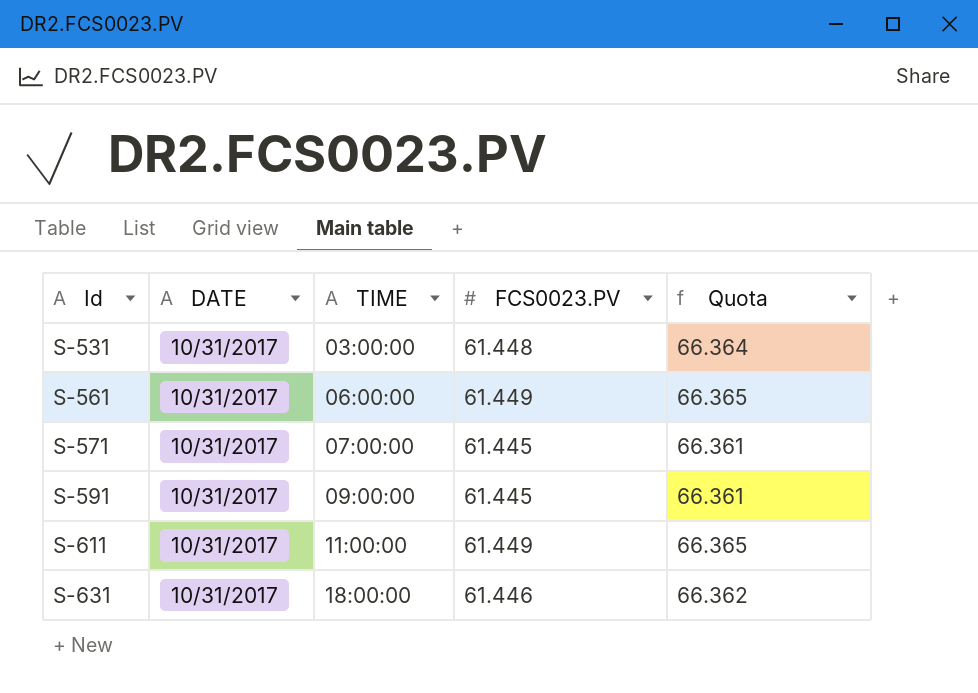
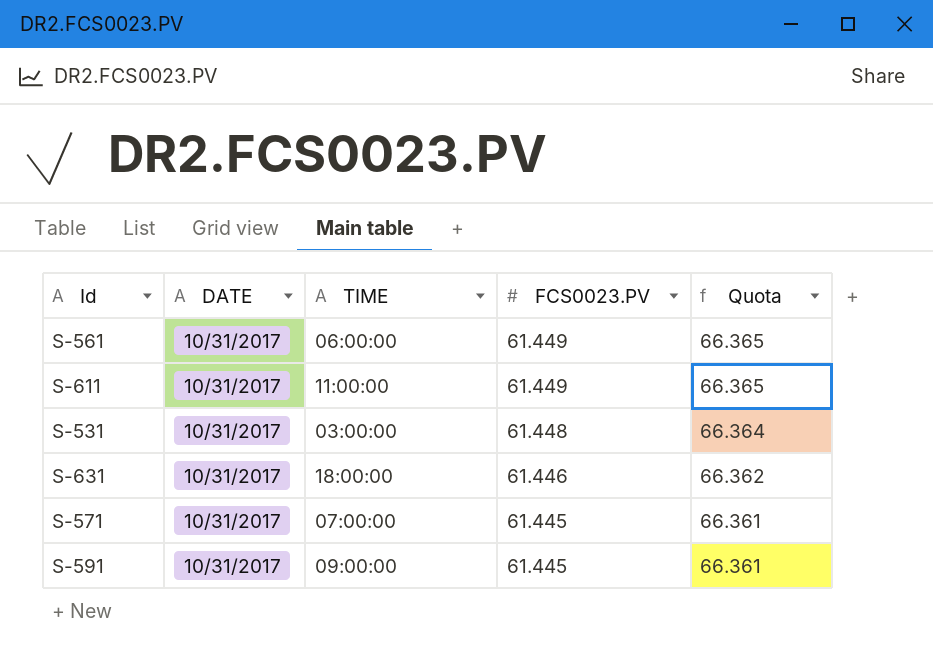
row order: Id ascending -> FCS0023.PV descending

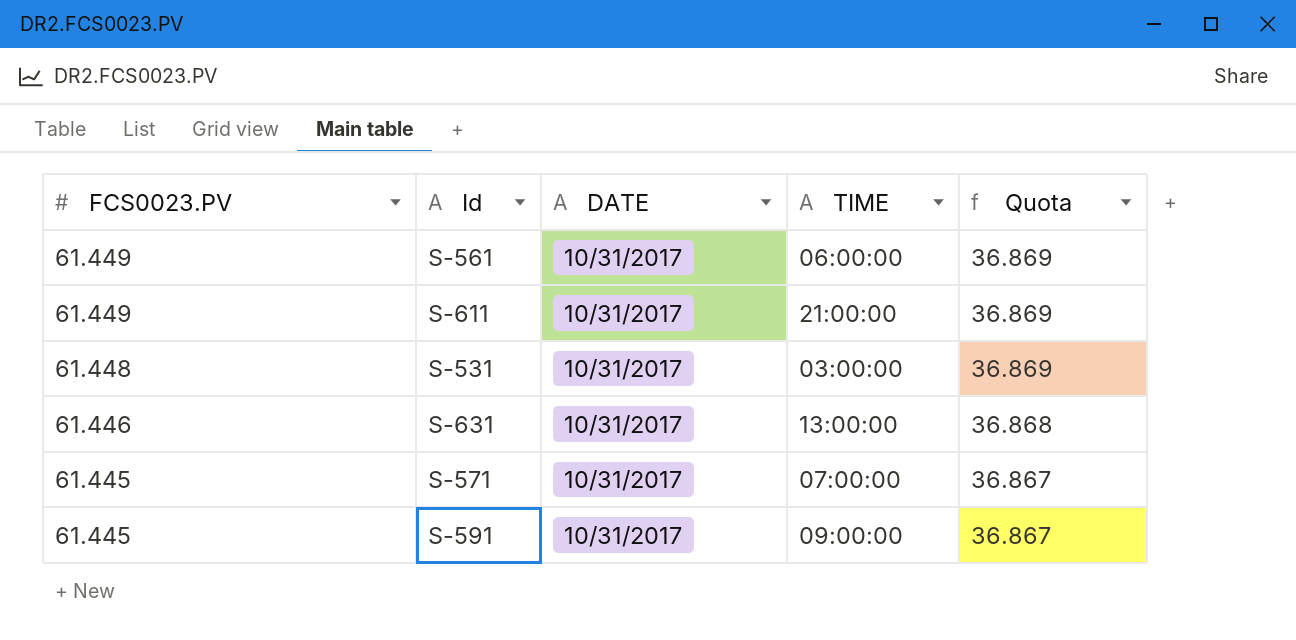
column FCS0023.PV | position: 4 -> 1
column Quota | formula: [FCS0023.PV] * 1.08 -> [FCS0023.PV] * 0.6
S-611 | TIME: 11:00:00 -> 21:00:00
S-631 | TIME: 18:00:00 -> 13:00:00

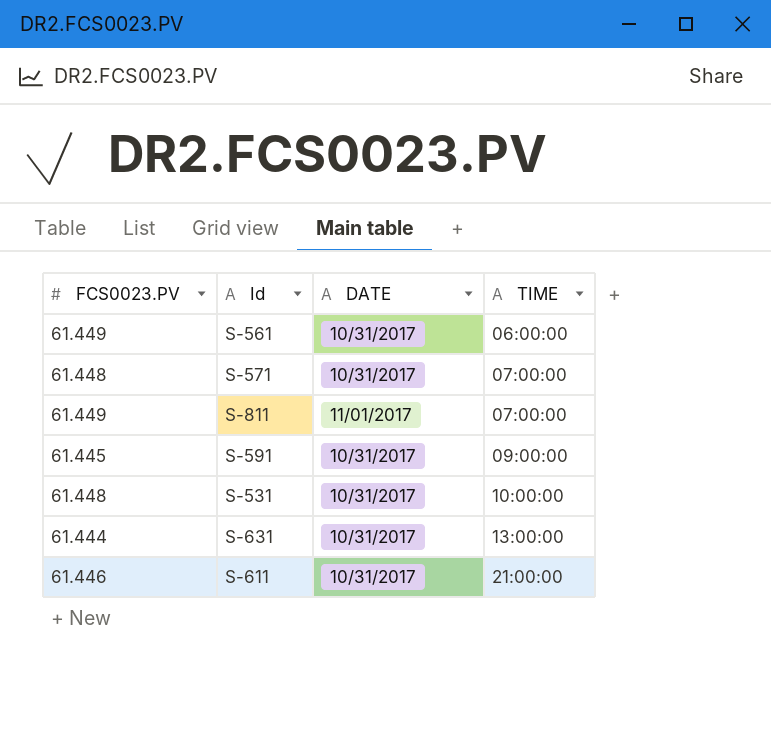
row order: FCS0023.PV descending -> TIME ascending
column Quota | formula: [FCS0023.PV] * 0.6 -> none
S-571 | FCS0023.PV: 61.445 -> 61.448
row S-811: none -> 61.449 | 11/01/2017 | 07:00:00
S-531 | TIME: 03:00:00 -> 10:00:00
S-631 | FCS0023.PV: 61.446 -> 61.444
S-611 | FCS0023.PV: 61.449 -> 61.446

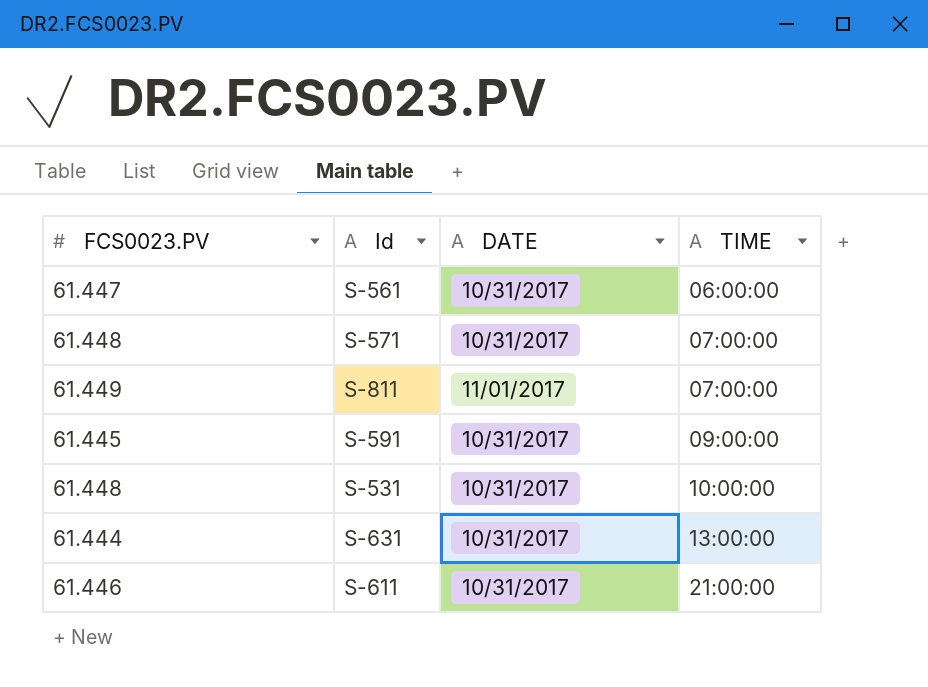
S-561 | FCS0023.PV: 61.449 -> 61.447

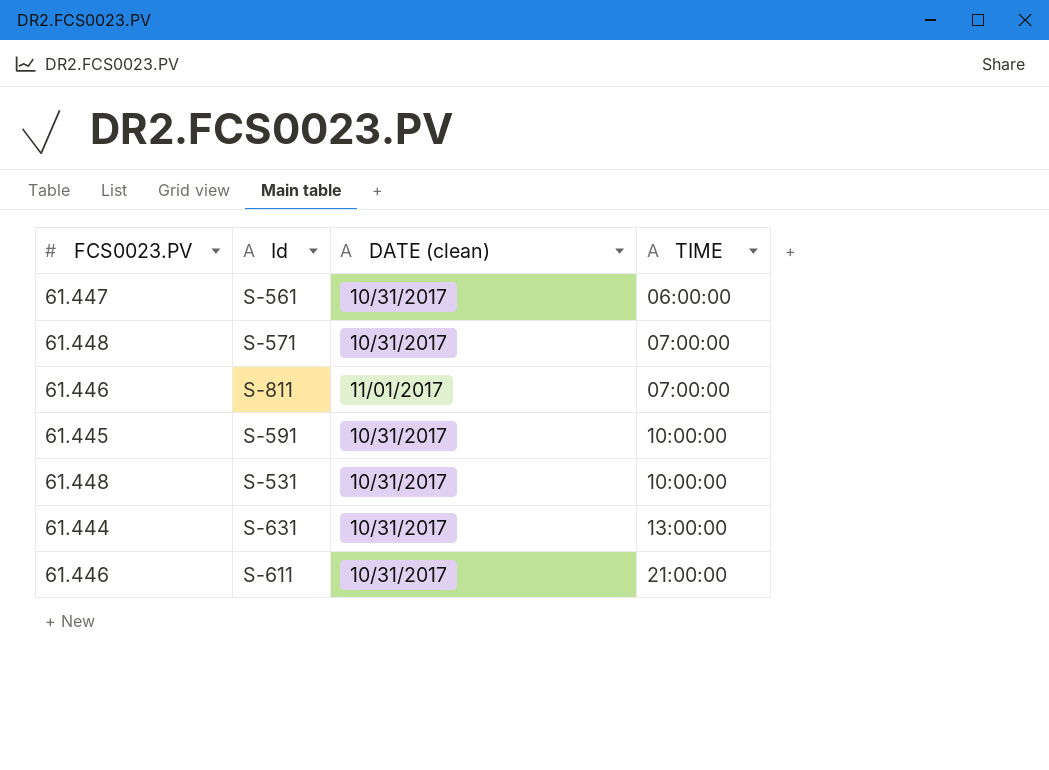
column name: DATE -> DATE (clean)
S-811 | FCS0023.PV: 61.449 -> 61.446
S-591 | TIME: 09:00:00 -> 10:00:00

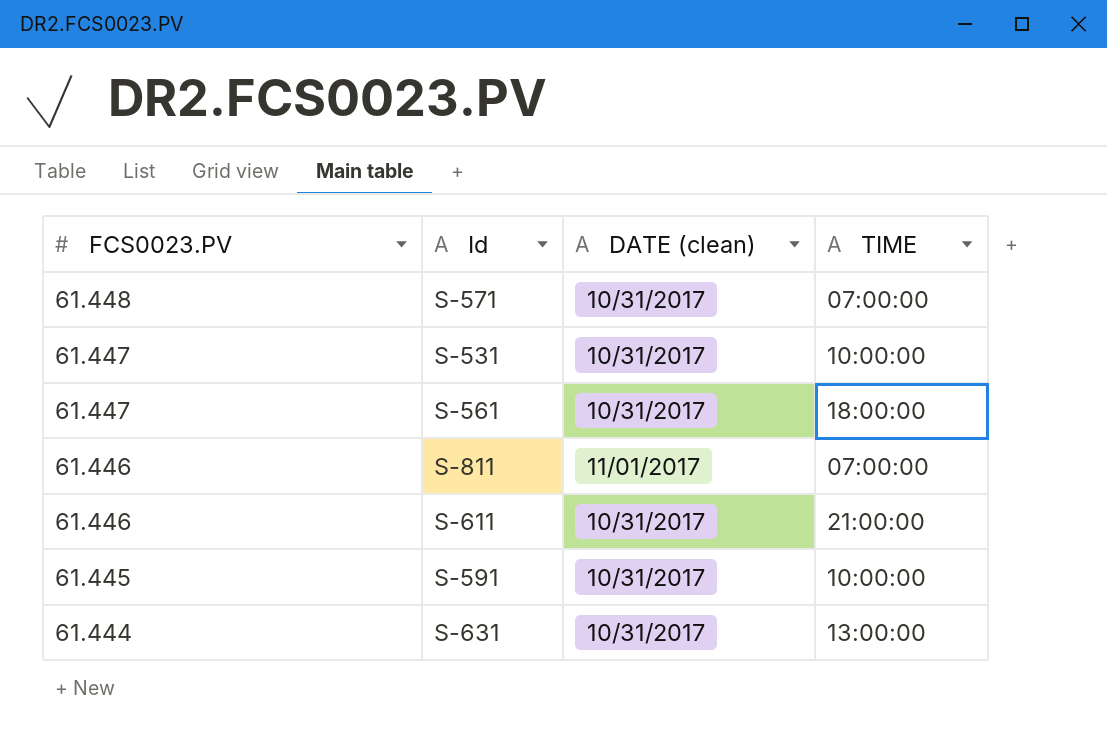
row order: TIME ascending -> FCS0023.PV descending
S-531 | FCS0023.PV: 61.448 -> 61.447
S-561 | TIME: 06:00:00 -> 18:00:00

